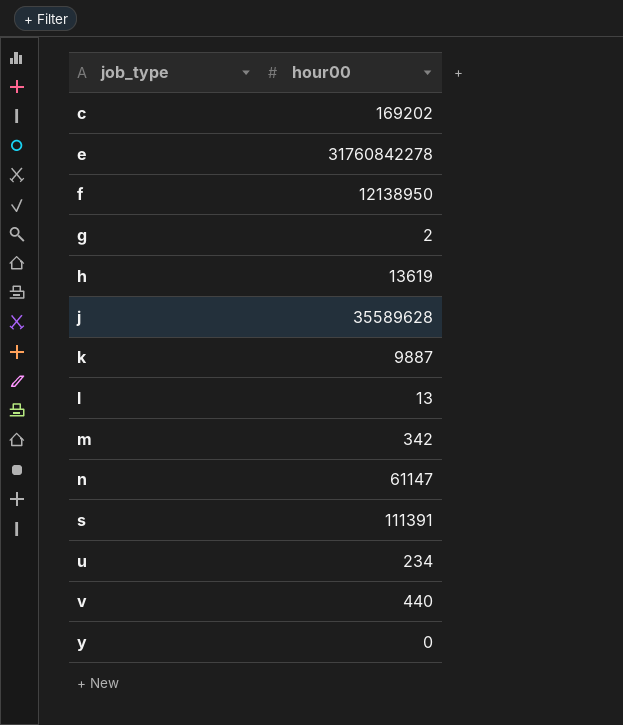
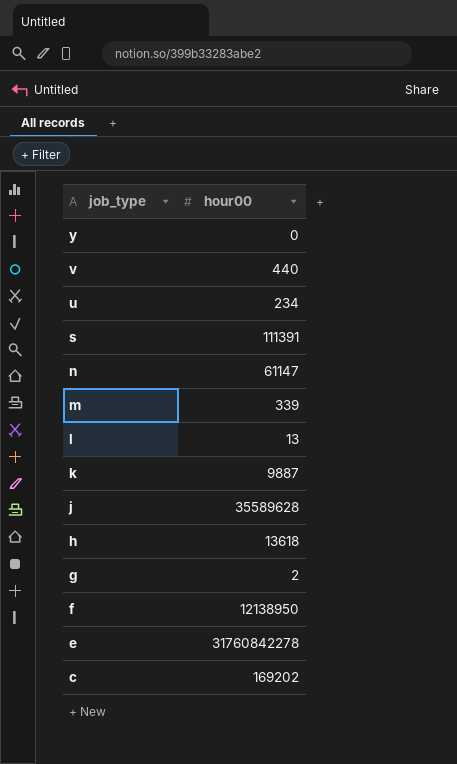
row order: job_type ascending -> job_type descending
m | hour00: 342 -> 339
h | hour00: 13619 -> 13618

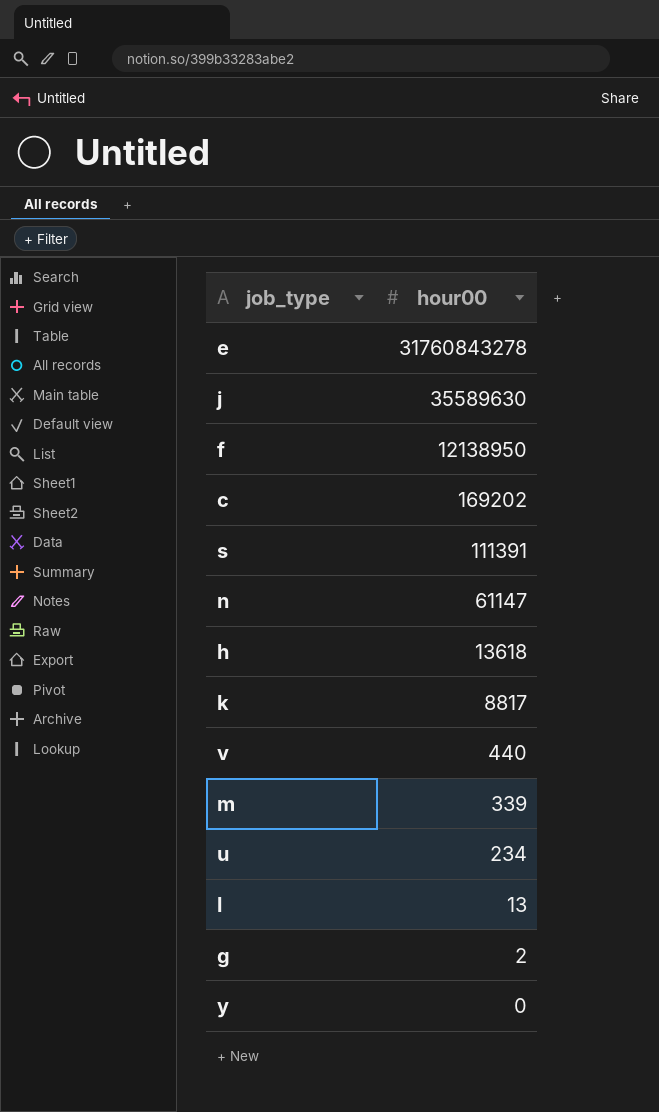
row order: job_type descending -> hour00 descending
e | hour00: 31760842278 -> 31760843278
j | hour00: 35589628 -> 35589630
k | hour00: 9887 -> 8817

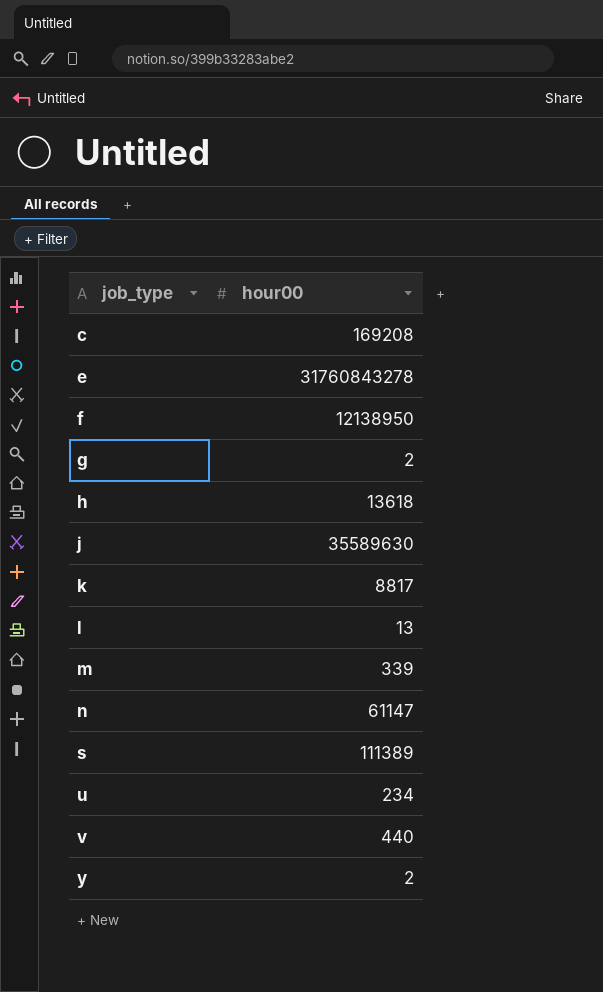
row order: hour00 descending -> job_type ascending
c | hour00: 169202 -> 169208
s | hour00: 111391 -> 111389
y | hour00: 0 -> 2

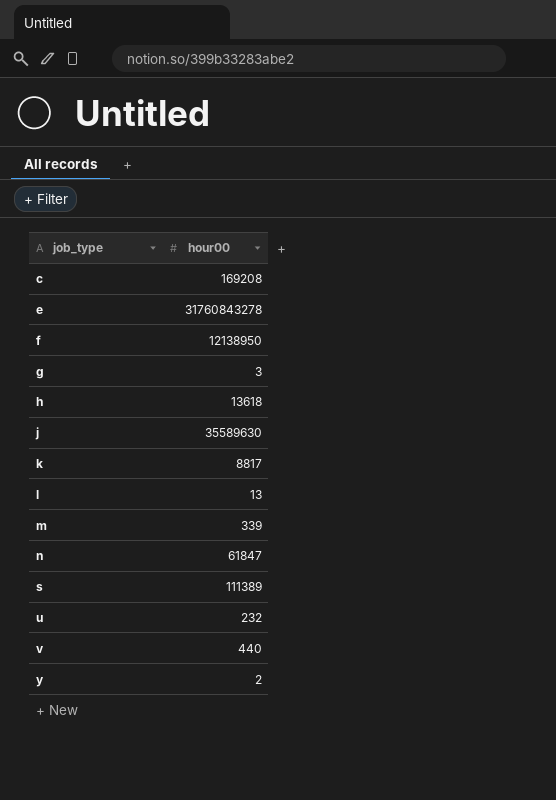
g | hour00: 2 -> 3
n | hour00: 61147 -> 61847
u | hour00: 234 -> 232

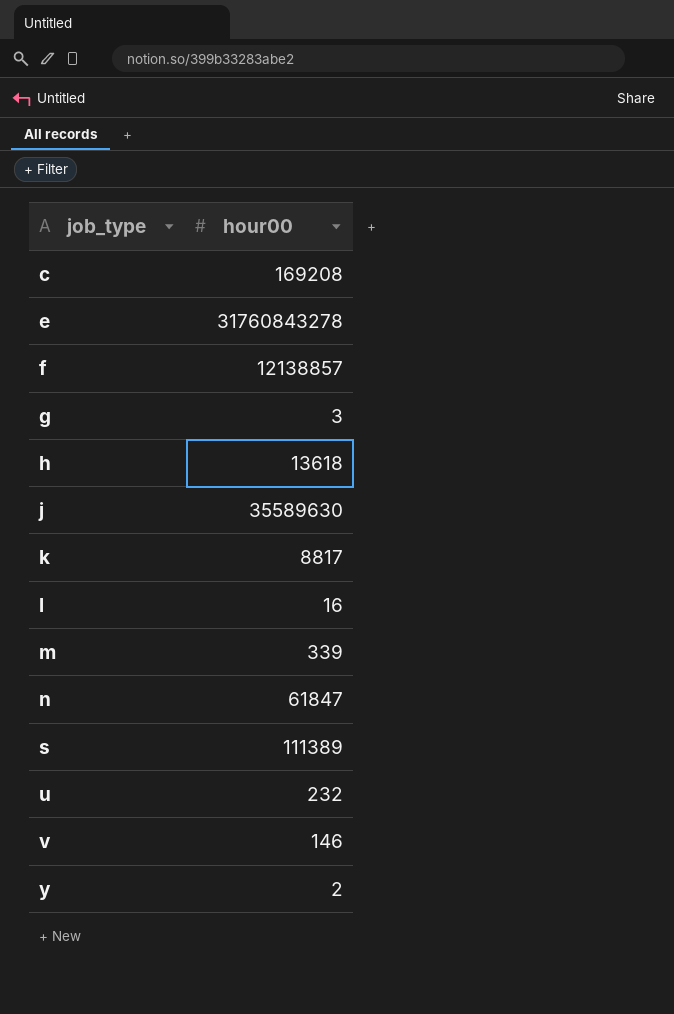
f | hour00: 12138950 -> 12138857
l | hour00: 13 -> 16
v | hour00: 440 -> 146

